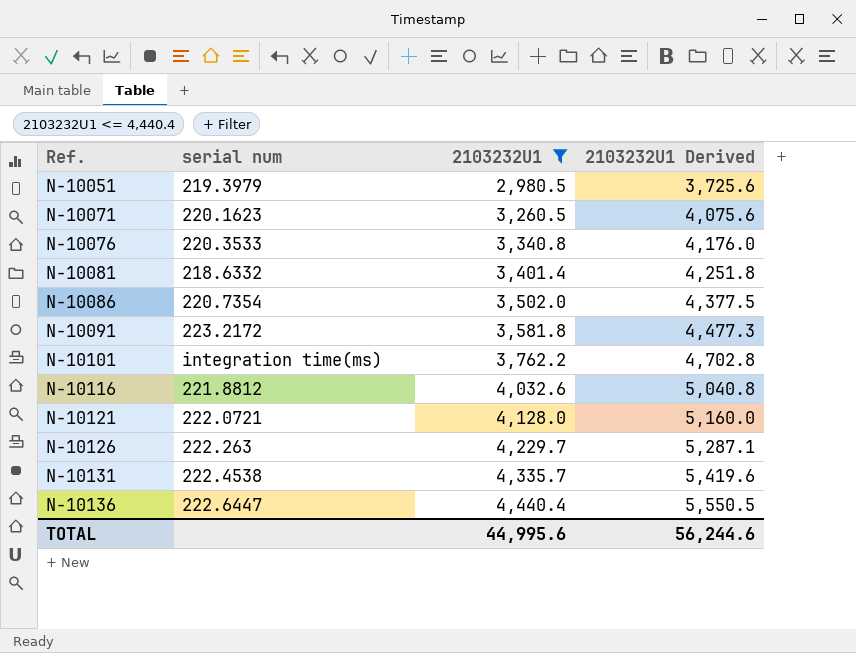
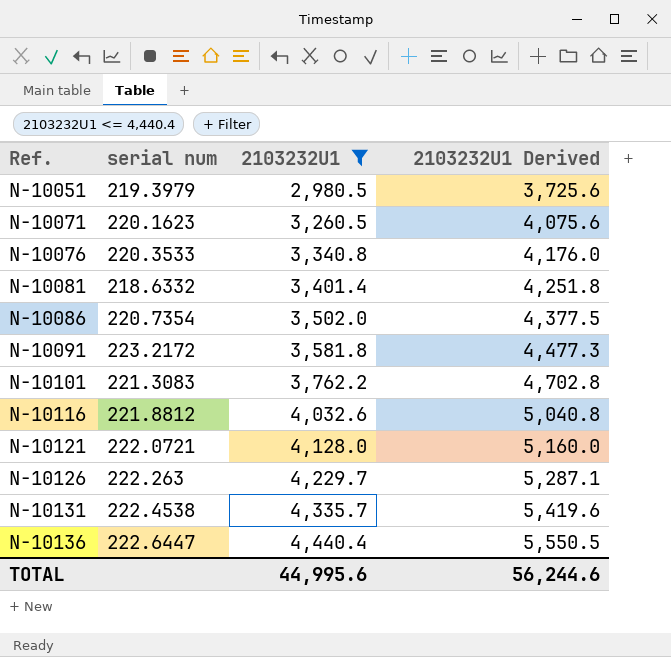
N-10101 | serial num: integration time(ms) -> 221.3083

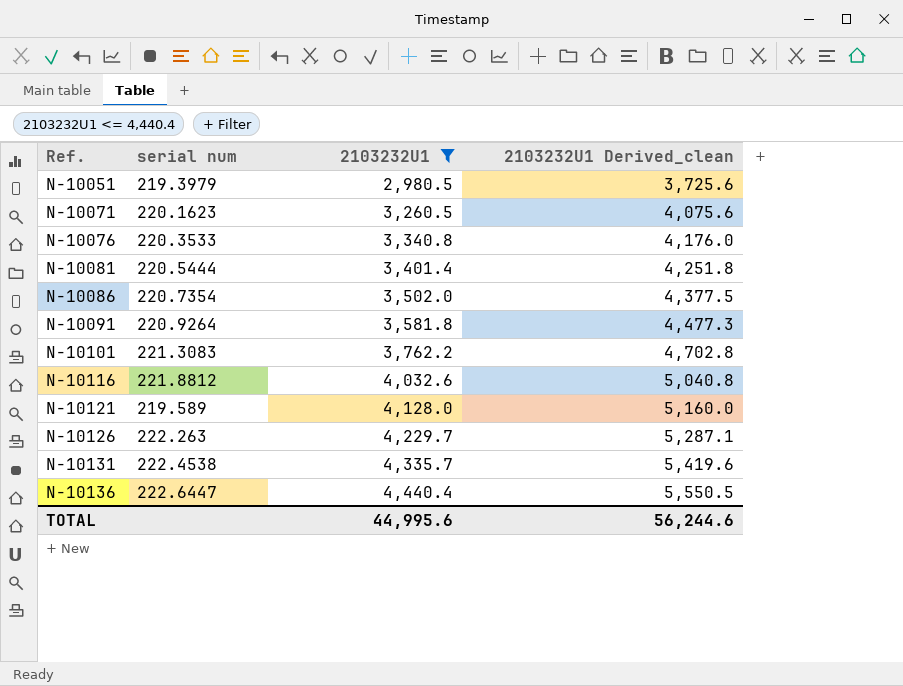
column name: 2103232U1 Derived -> 2103232U1 Derived_clean
N-10081 | serial num: 218.6332 -> 220.5444
N-10091 | serial num: 223.2172 -> 220.9264
N-10121 | serial num: 222.0721 -> 219.589

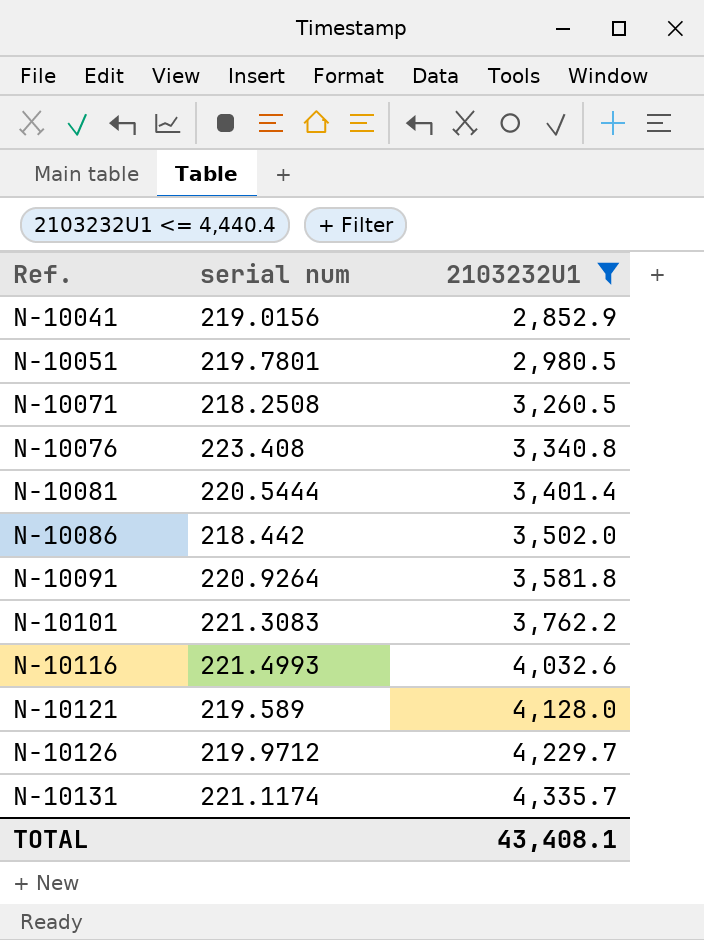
column 2103232U1 Derived_clean | formula: [2103232U1] * 1.25 -> none
row N-10136: 222.6447 | 4,440.4 | 5,550.5 -> none
row N-10041: none -> 219.0156 | 2,852.9
N-10051 | serial num: 219.3979 -> 219.7801
N-10071 | serial num: 220.1623 -> 218.2508
N-10076 | serial num: 220.3533 -> 223.408
N-10086 | serial num: 220.7354 -> 218.442
N-10116 | serial num: 221.8812 -> 221.4993
N-10126 | serial num: 222.263 -> 219.9712
N-10131 | serial num: 222.4538 -> 221.1174
TOTAL | 2103232U1: 44,995.6 -> 43,408.1

